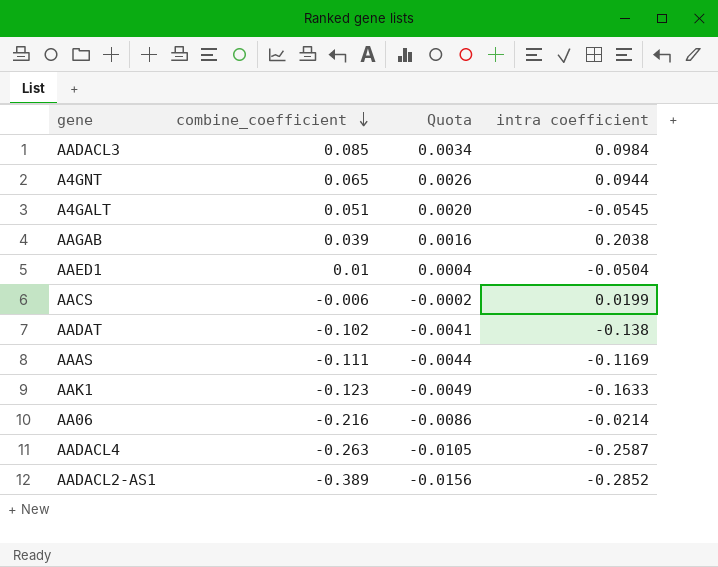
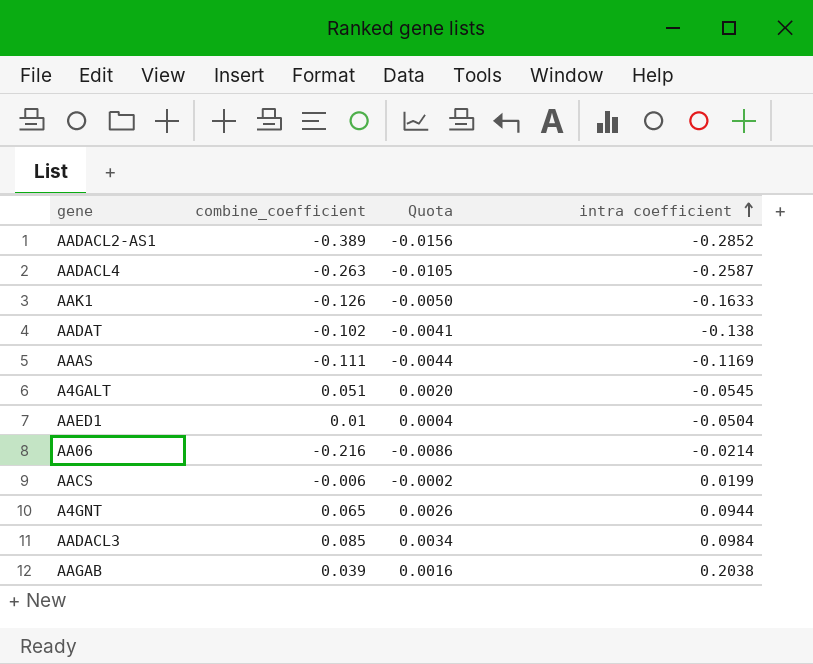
row order: combine_coefficient descending -> intra coefficient ascending
AAK1 | combine_coefficient: -0.123 -> -0.126
AAK1 | Quota: -0.0049 -> -0.0050

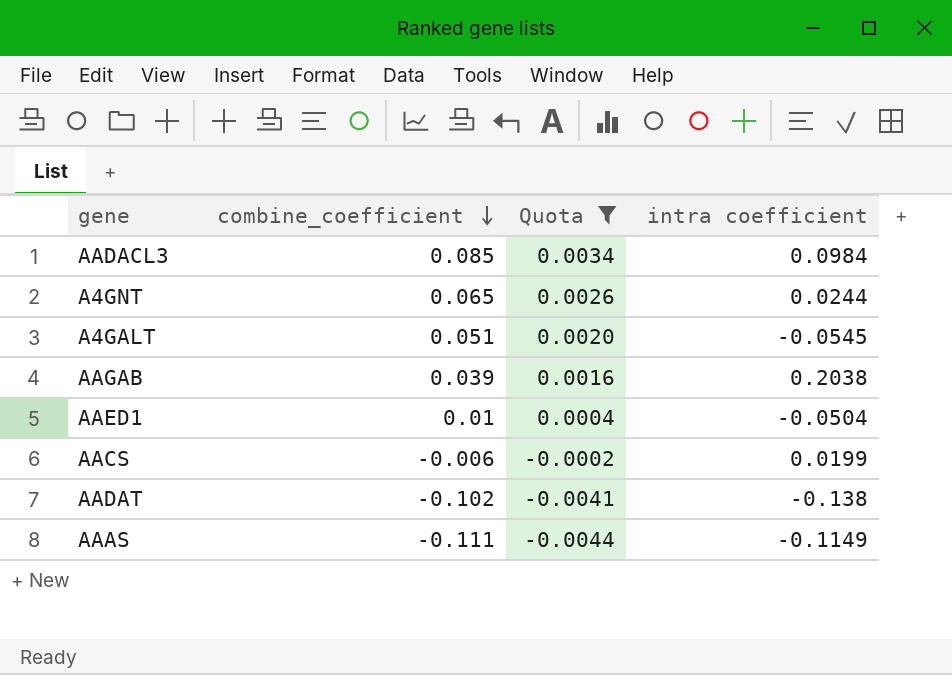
filter: none -> Quota >= -0.0044
row order: intra coefficient ascending -> combine_coefficient descending
A4GNT | intra coefficient: 0.0944 -> 0.0244
AAAS | intra coefficient: -0.1169 -> -0.1149

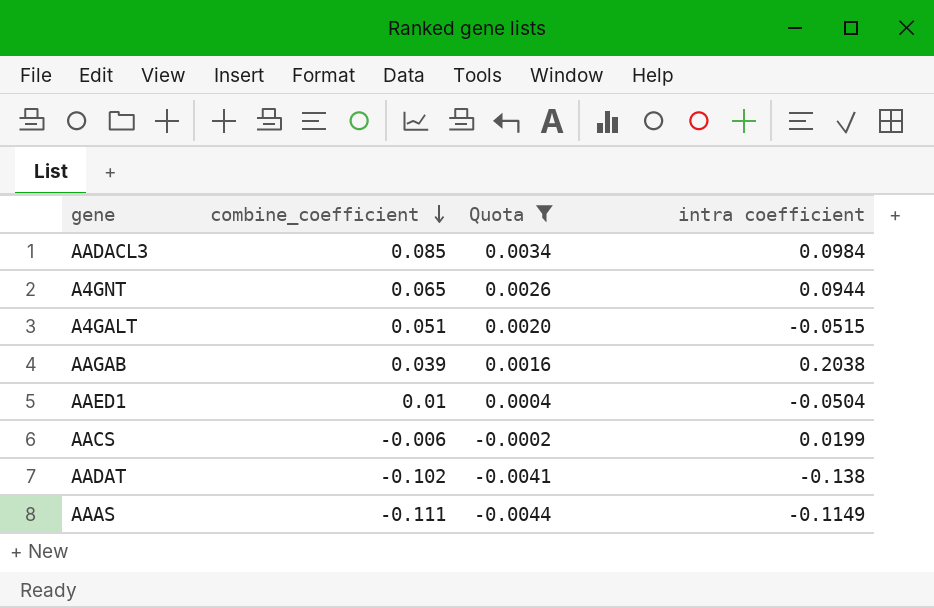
A4GNT | intra coefficient: 0.0244 -> 0.0944
A4GALT | intra coefficient: -0.0545 -> -0.0515

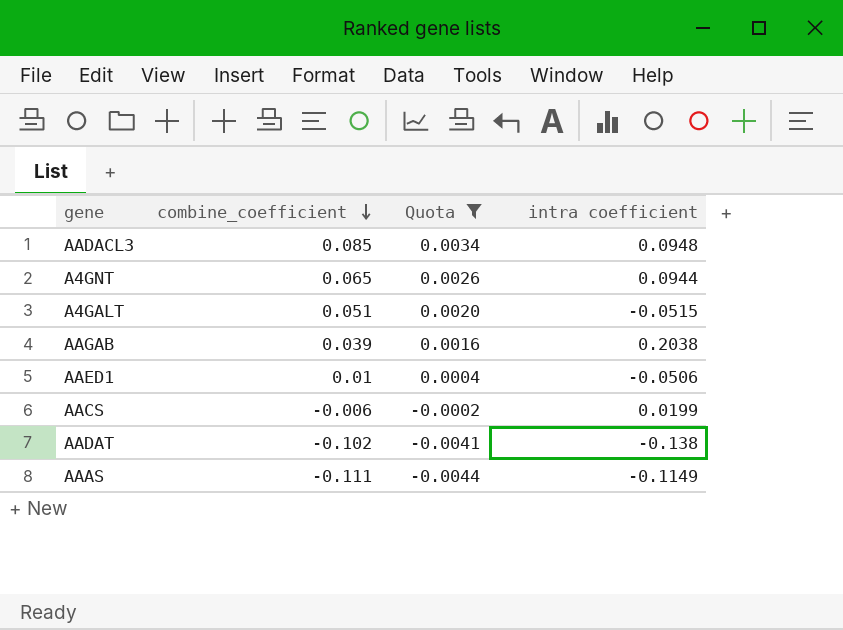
AADACL3 | intra coefficient: 0.0984 -> 0.0948
AAED1 | intra coefficient: -0.0504 -> -0.0506

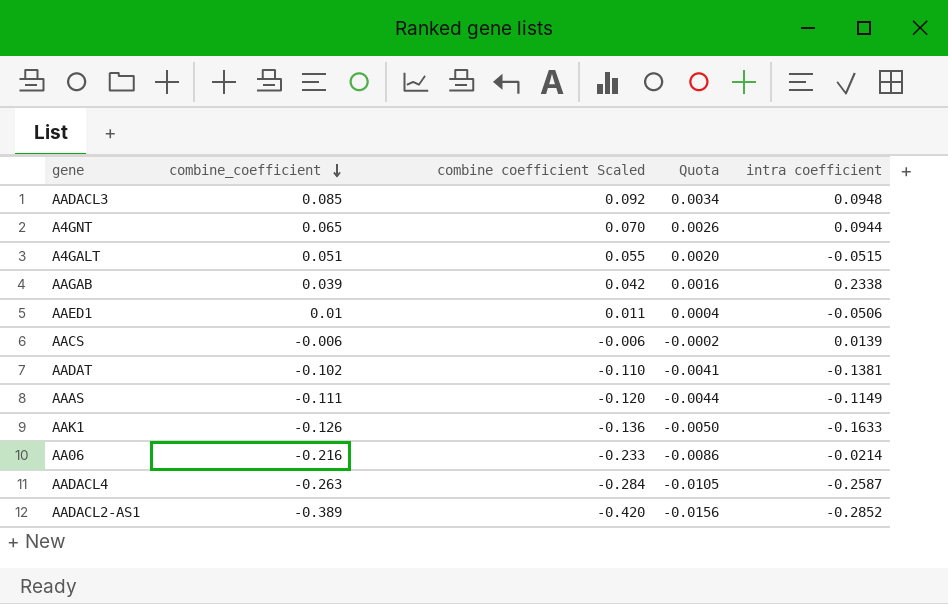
filter: Quota >= -0.0044 -> none
column combine coefficient Scaled | formula: none -> [combine_coefficient] * 1.08
AAGAB | intra coefficient: 0.2038 -> 0.2338
AACS | intra coefficient: 0.0199 -> 0.0139
AADAT | intra coefficient: -0.138 -> -0.1381

